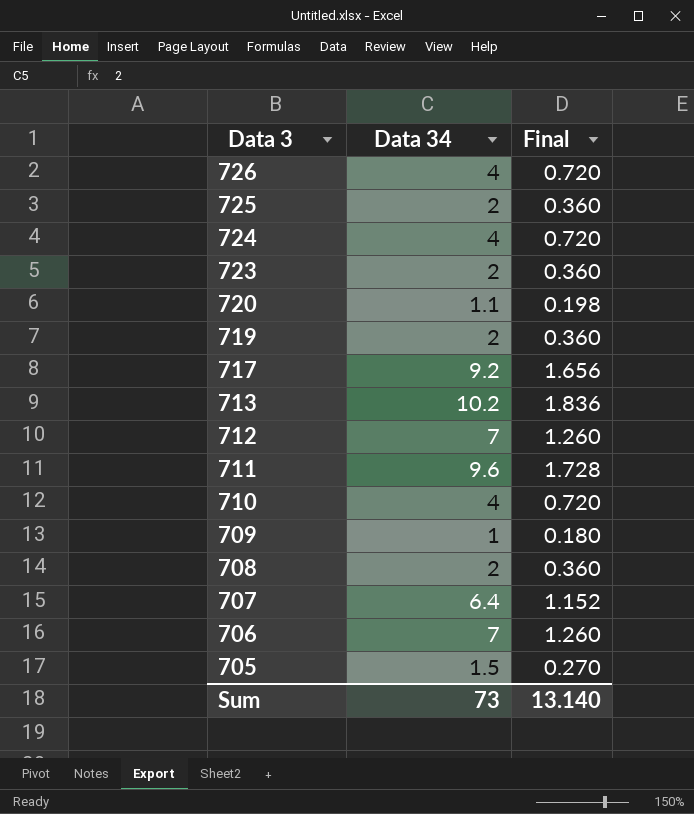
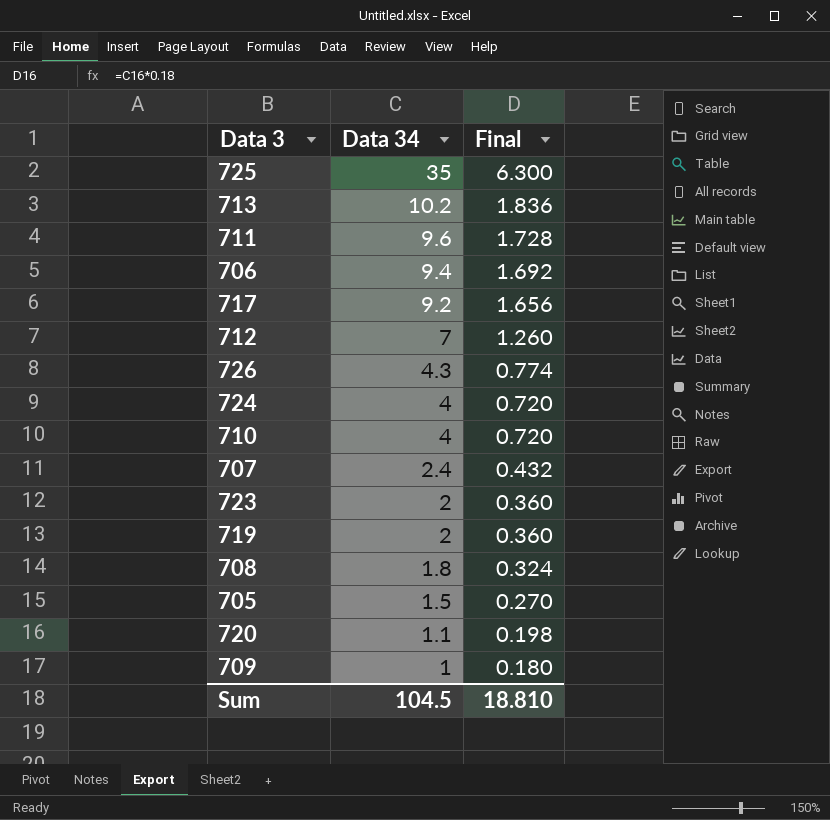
row order: Data 3 descending -> Data 34 descending
725 | Data 34: 2 -> 35
725 | Final: 0.360 -> 6.300
706 | Data 34: 7 -> 9.4
706 | Final: 1.260 -> 1.692
726 | Data 34: 4 -> 4.3
726 | Final: 0.720 -> 0.774
707 | Data 34: 6.4 -> 2.4
707 | Final: 1.152 -> 0.432
708 | Data 34: 2 -> 1.8
708 | Final: 0.360 -> 0.324
Sum | Data 34: 73 -> 104.5
Sum | Final: 13.140 -> 18.810

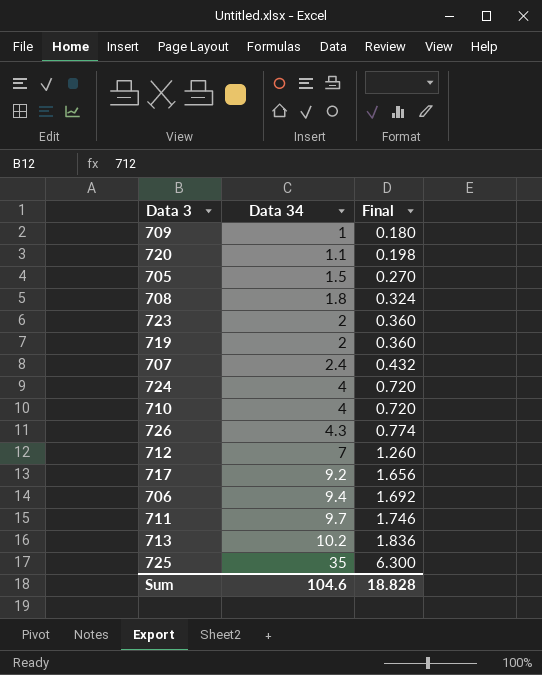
row order: Data 34 descending -> Data 34 ascending
711 | Data 34: 9.6 -> 9.7
711 | Final: 1.728 -> 1.746
Sum | Data 34: 104.5 -> 104.6
Sum | Final: 18.810 -> 18.828

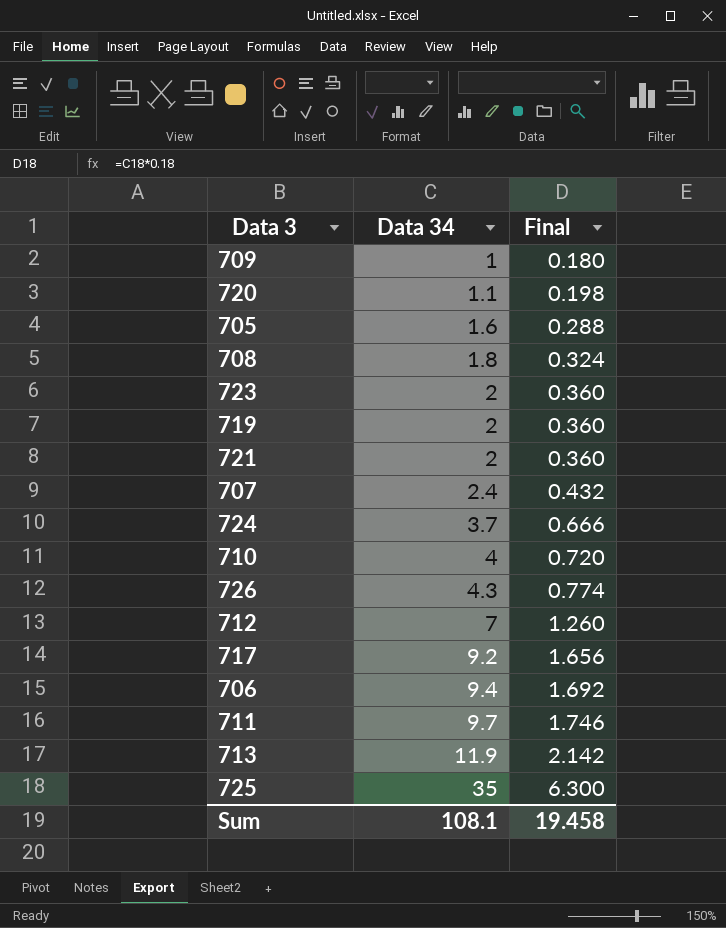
705 | Data 34: 1.5 -> 1.6
705 | Final: 0.270 -> 0.288
row 721: none -> 2 | 0.360
724 | Data 34: 4 -> 3.7
724 | Final: 0.720 -> 0.666
713 | Data 34: 10.2 -> 11.9
713 | Final: 1.836 -> 2.142
Sum | Data 34: 104.6 -> 108.1
Sum | Final: 18.828 -> 19.458

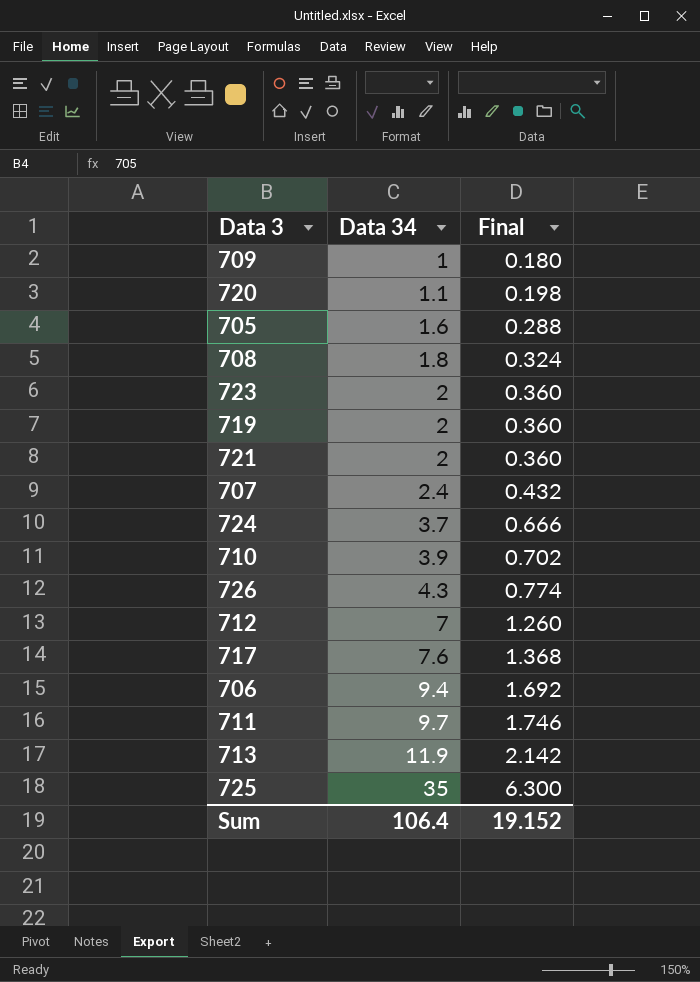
710 | Data 34: 4 -> 3.9
710 | Final: 0.720 -> 0.702
717 | Data 34: 9.2 -> 7.6
717 | Final: 1.656 -> 1.368
Sum | Data 34: 108.1 -> 106.4
Sum | Final: 19.458 -> 19.152

